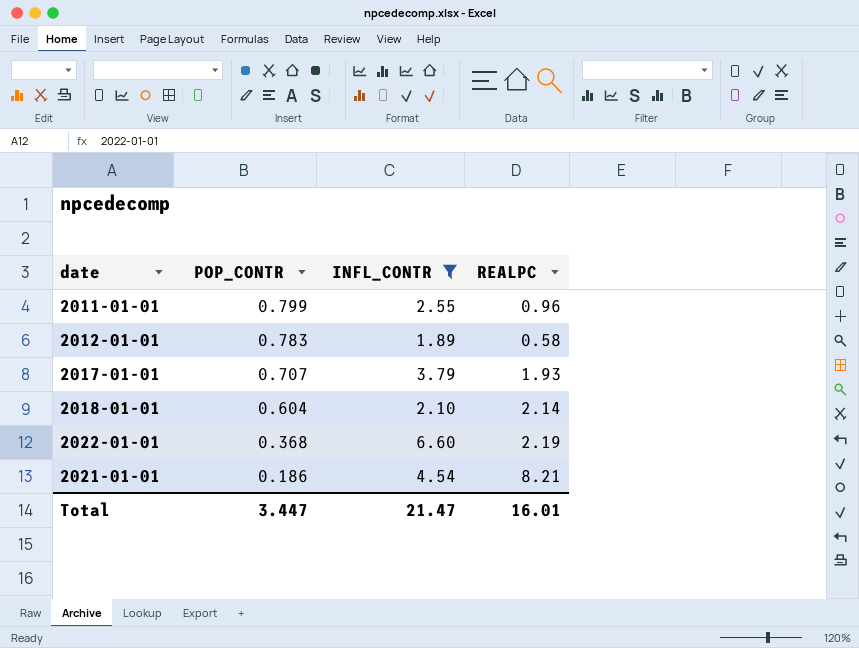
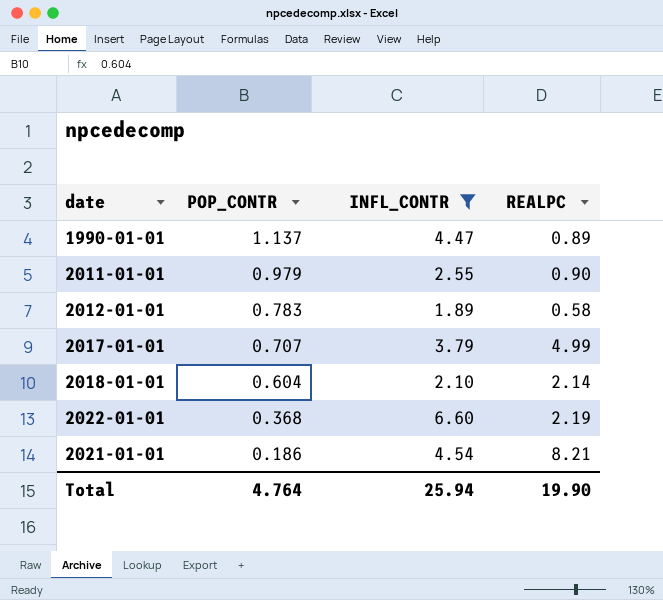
row 1990-01-01: none -> 1.137 | 4.47 | 0.89
2011-01-01 | POP_CONTR: 0.799 -> 0.979
2011-01-01 | REALPC: 0.96 -> 0.90
2017-01-01 | REALPC: 1.93 -> 4.99
Total | POP_CONTR: 3.447 -> 4.764
Total | INFL_CONTR: 21.47 -> 25.94
Total | REALPC: 16.01 -> 19.90

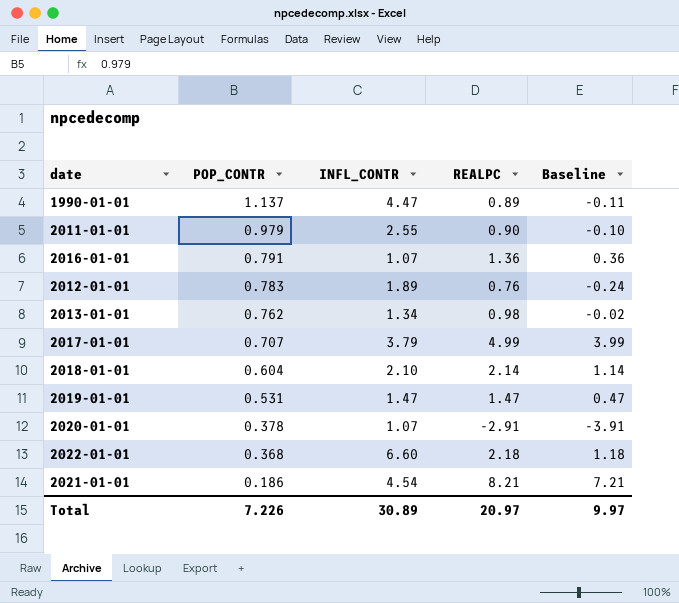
filter: INFL_CONTR >= 1.89 -> none
column Baseline | formula: none -> [REALPC] - 1
2012-01-01 | REALPC: 0.58 -> 0.76
2022-01-01 | REALPC: 2.19 -> 2.18
Total | POP_CONTR: 4.764 -> 7.226
Total | INFL_CONTR: 25.94 -> 30.89
Total | REALPC: 19.90 -> 20.97

